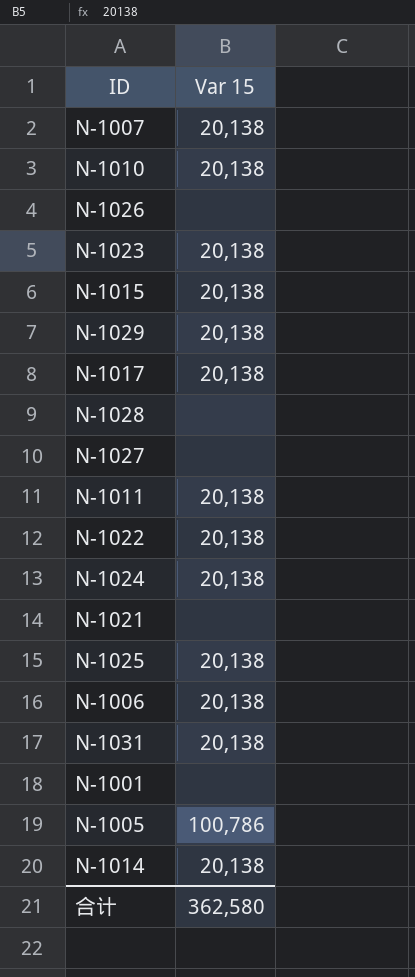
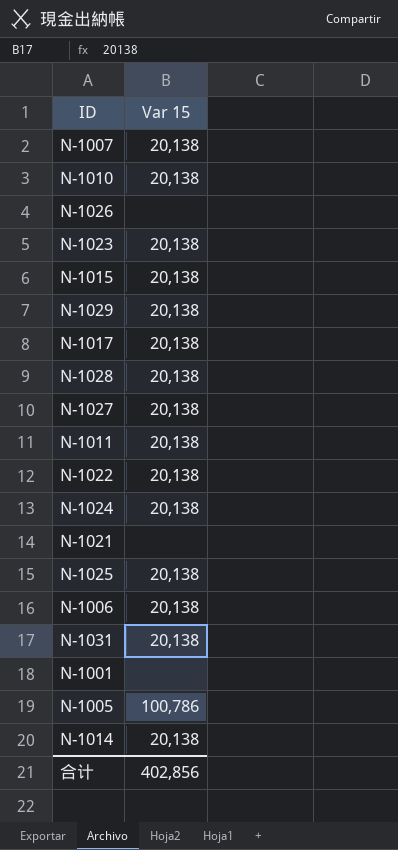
N-1028 | Var 15: none -> 20,138
N-1027 | Var 15: none -> 20,138
合计 | Var 15: 362,580 -> 402,856

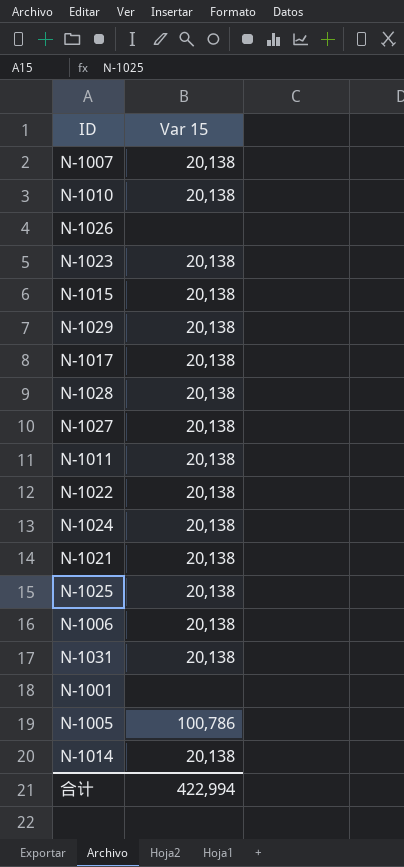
N-1021 | Var 15: none -> 20,138
合计 | Var 15: 402,856 -> 422,994

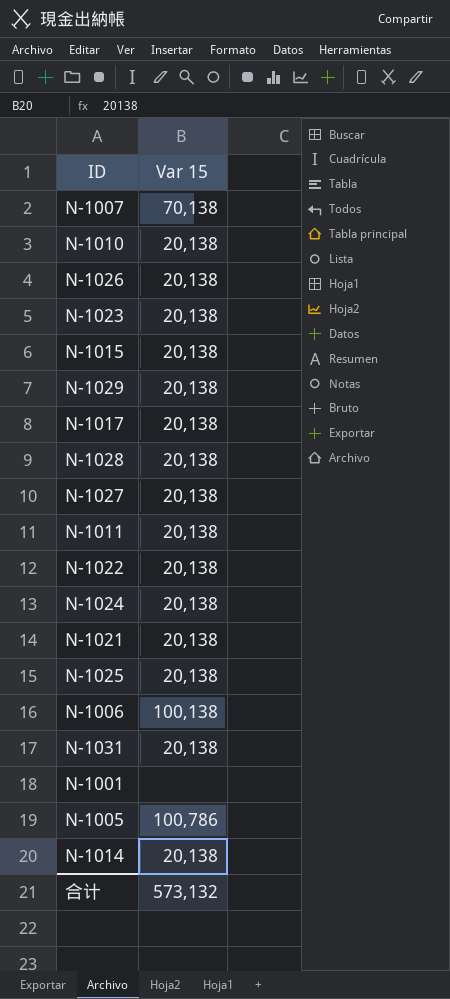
N-1007 | Var 15: 20,138 -> 70,138
N-1026 | Var 15: none -> 20,138
N-1006 | Var 15: 20,138 -> 100,138
合计 | Var 15: 422,994 -> 573,132

